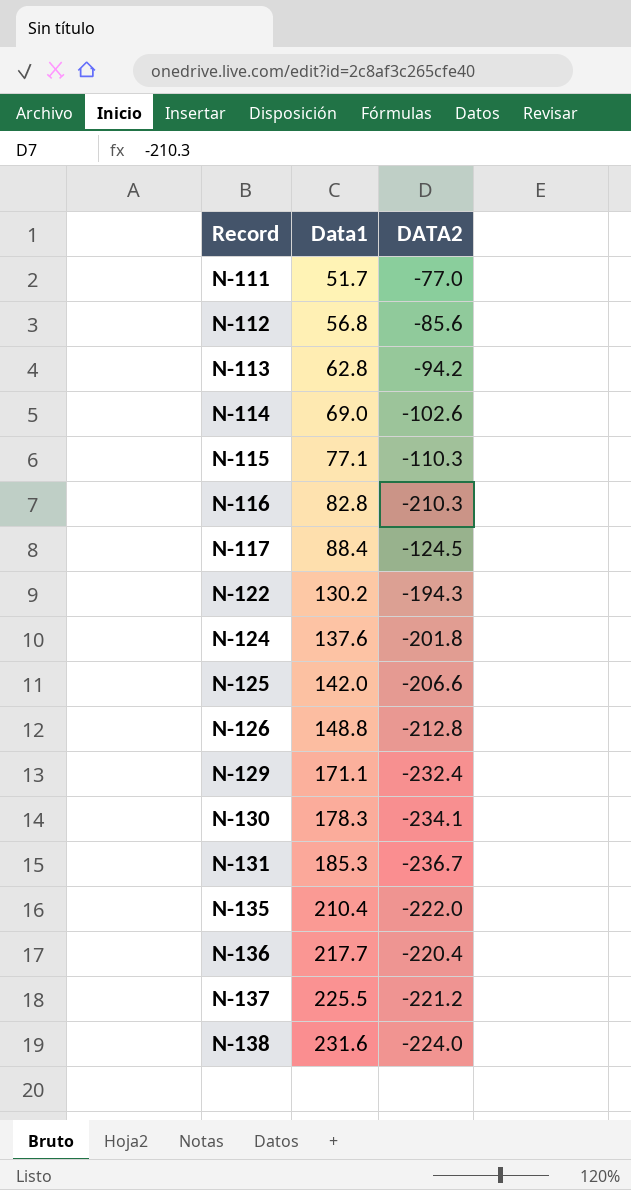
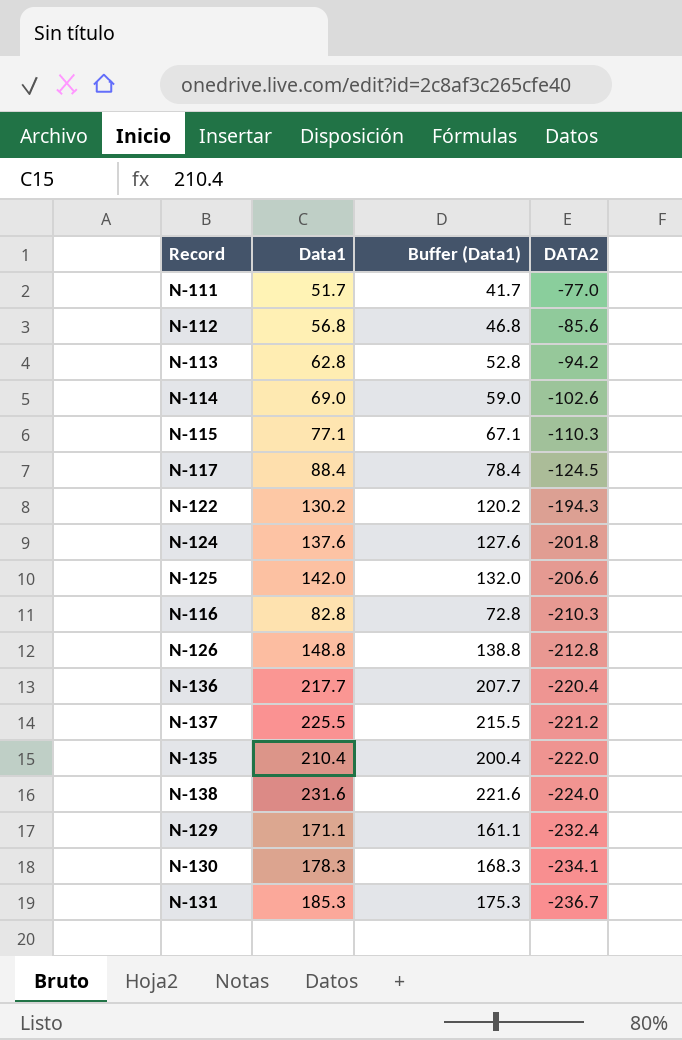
row order: Record ascending -> DATA2 descending
column Buffer (Data1) | formula: none -> [Data1] - 10

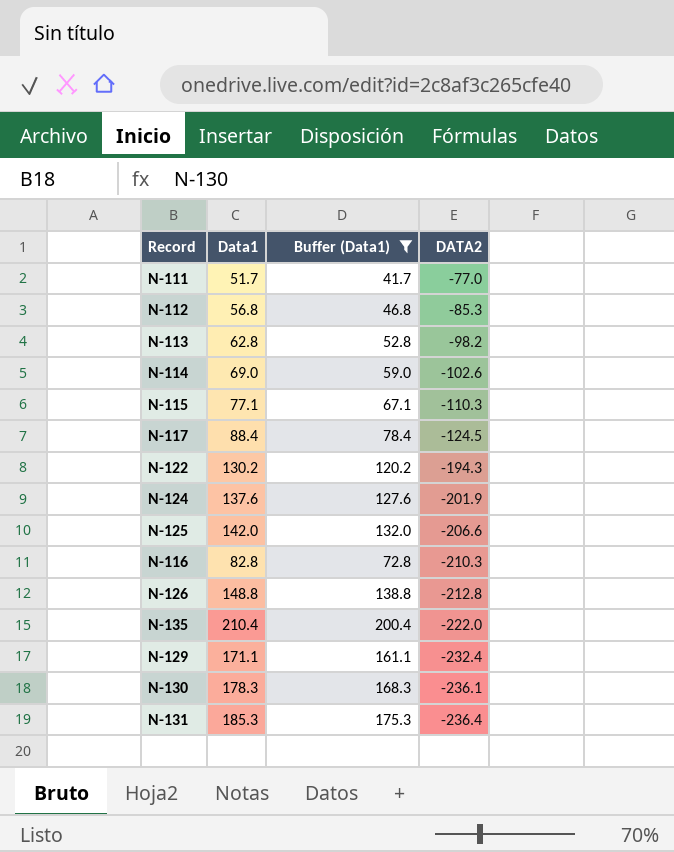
filter: none -> Buffer (Data1) <= 200.4
N-112 | DATA2: -85.6 -> -85.3
N-113 | DATA2: -94.2 -> -98.2
N-124 | DATA2: -201.8 -> -201.9
N-130 | DATA2: -234.1 -> -236.1
N-131 | DATA2: -236.7 -> -236.4

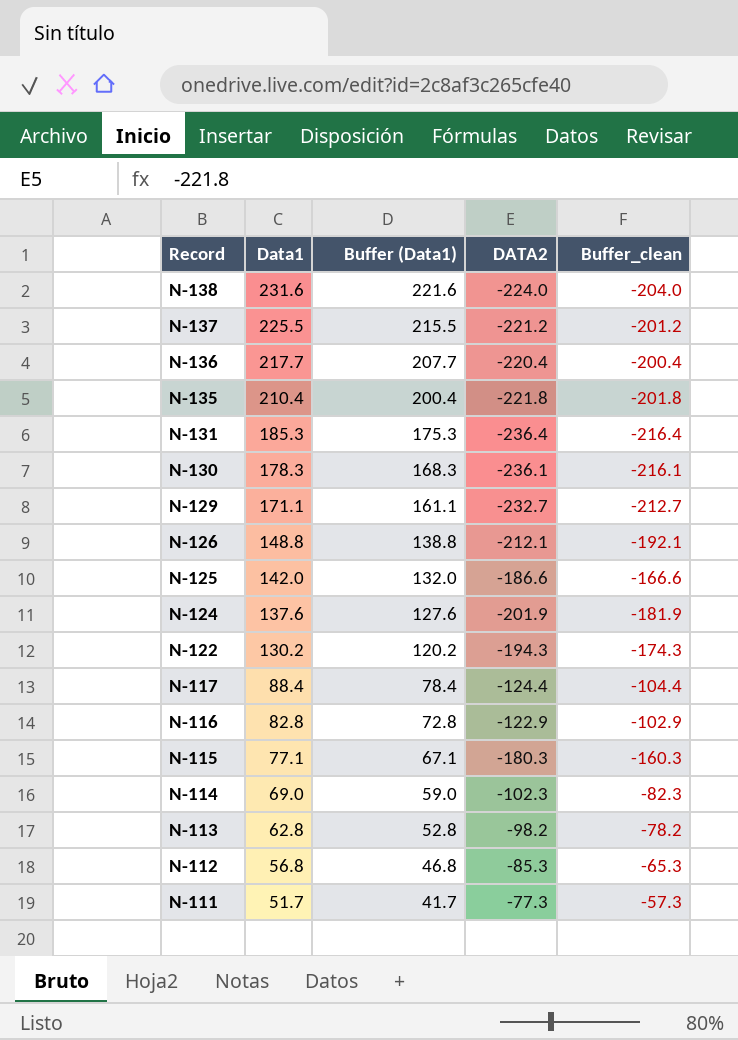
filter: Buffer (Data1) <= 200.4 -> none
row order: DATA2 descending -> Record descending
column Buffer_clean | formula: none -> [DATA2] + 20
N-135 | DATA2: -222.0 -> -221.8
N-129 | DATA2: -232.4 -> -232.7
N-126 | DATA2: -212.8 -> -212.1
N-125 | DATA2: -206.6 -> -186.6
N-117 | DATA2: -124.5 -> -124.4
N-116 | DATA2: -210.3 -> -122.9
N-115 | DATA2: -110.3 -> -180.3
N-114 | DATA2: -102.6 -> -102.3
N-111 | DATA2: -77.0 -> -77.3

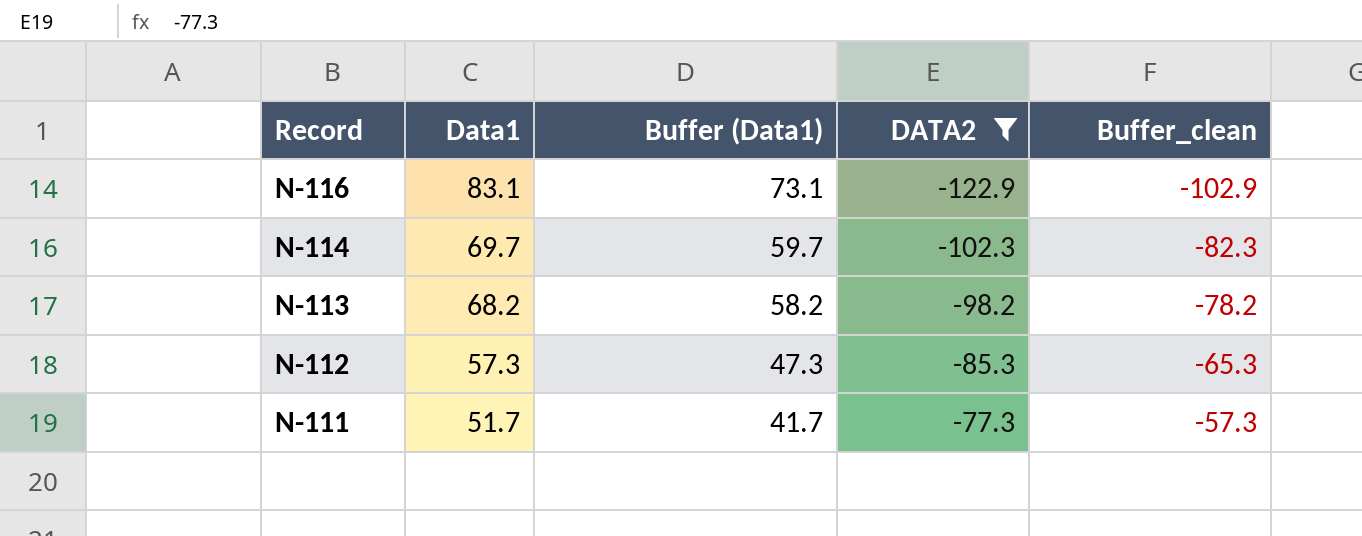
filter: none -> DATA2 >= -122.9
N-116 | Data1: 82.8 -> 83.1
N-116 | Buffer (Data1): 72.8 -> 73.1
N-114 | Data1: 69.0 -> 69.7
N-114 | Buffer (Data1): 59.0 -> 59.7
N-113 | Data1: 62.8 -> 68.2
N-113 | Buffer (Data1): 52.8 -> 58.2
N-112 | Data1: 56.8 -> 57.3
N-112 | Buffer (Data1): 46.8 -> 47.3

